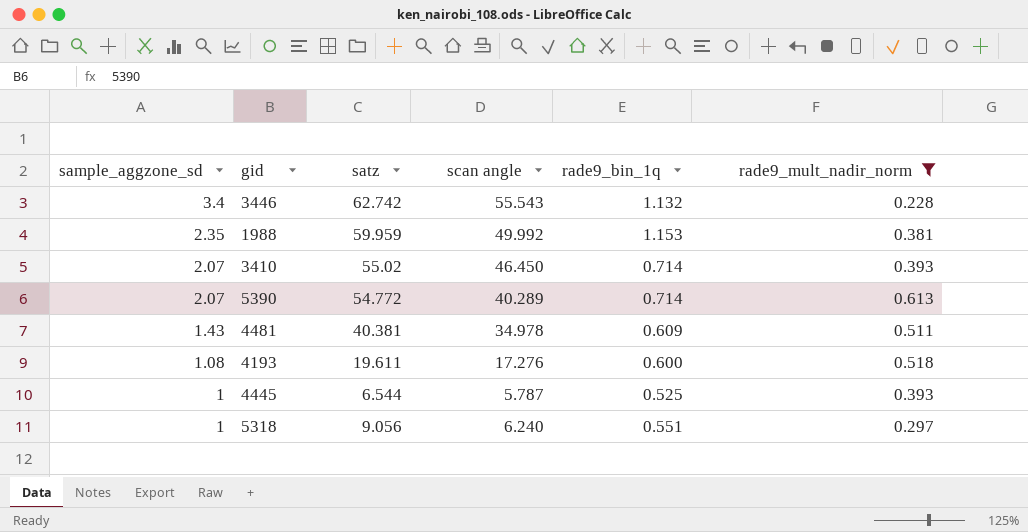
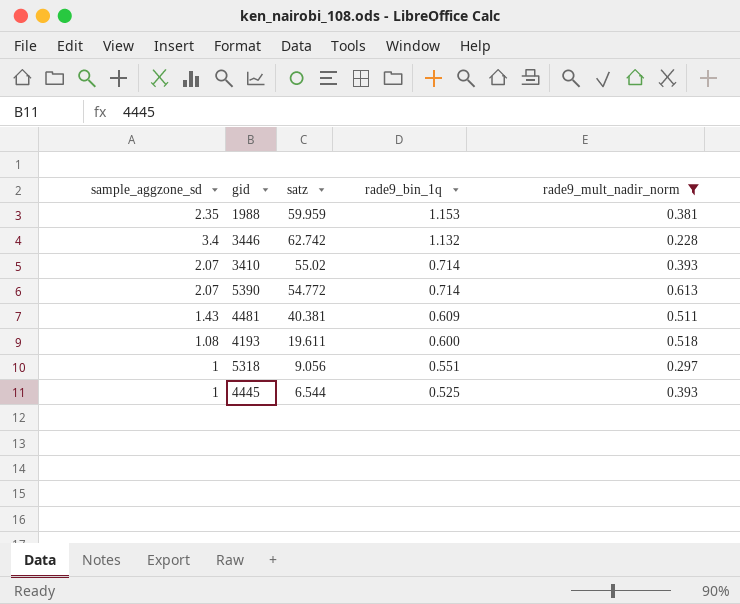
row order: sample_aggzone_sd descending -> rade9_bin_1q descending
column scan angle | position: 4 -> none

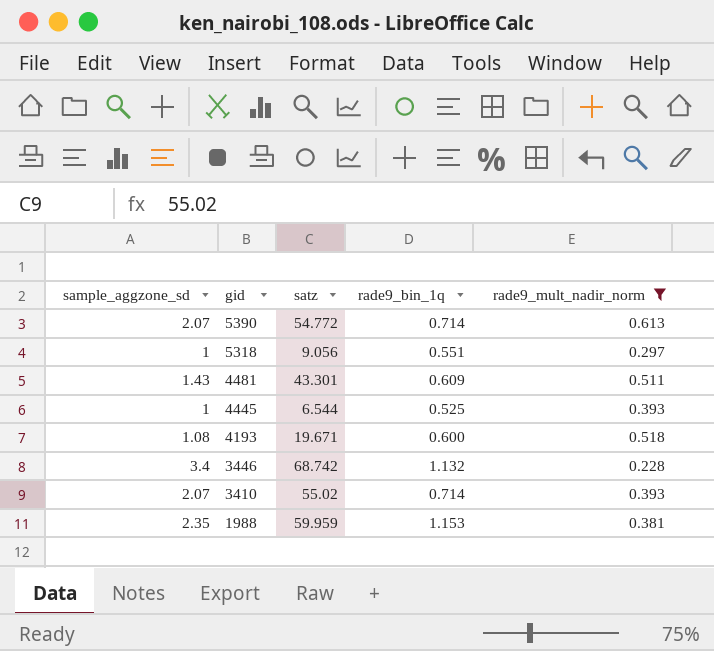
row order: rade9_bin_1q descending -> gid descending
4481 | satz: 40.381 -> 43.301
4193 | satz: 19.611 -> 19.671
3446 | satz: 62.742 -> 68.742

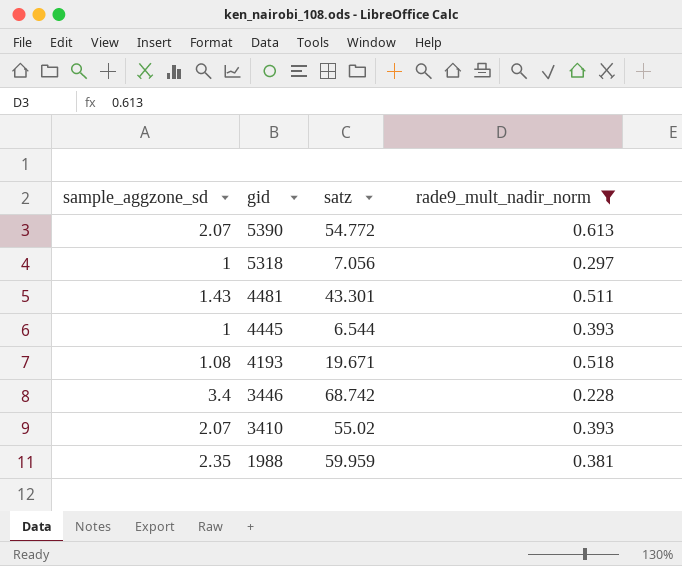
column rade9_bin_1q | position: 4 -> none
5318 | satz: 9.056 -> 7.056

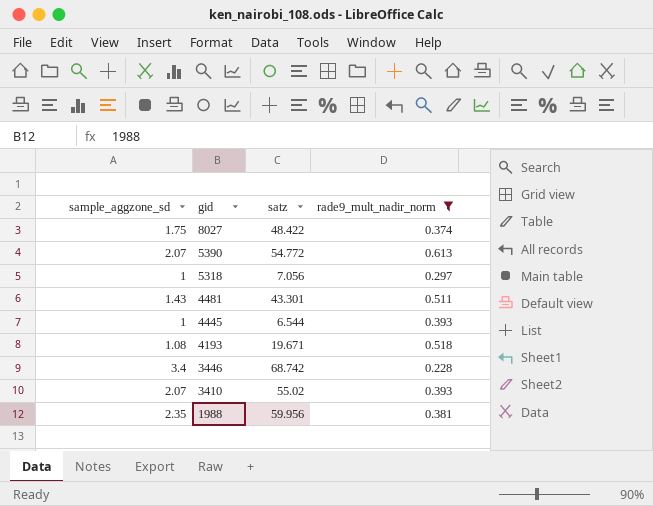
row 8027: none -> 1.75 | 48.422 | 0.374
1988 | satz: 59.959 -> 59.956

